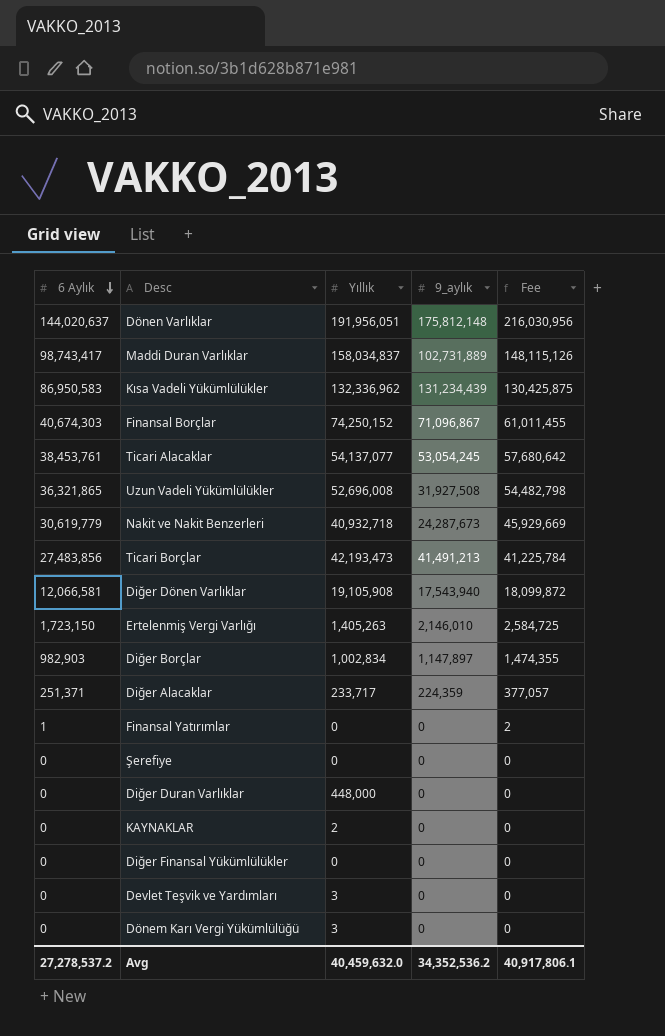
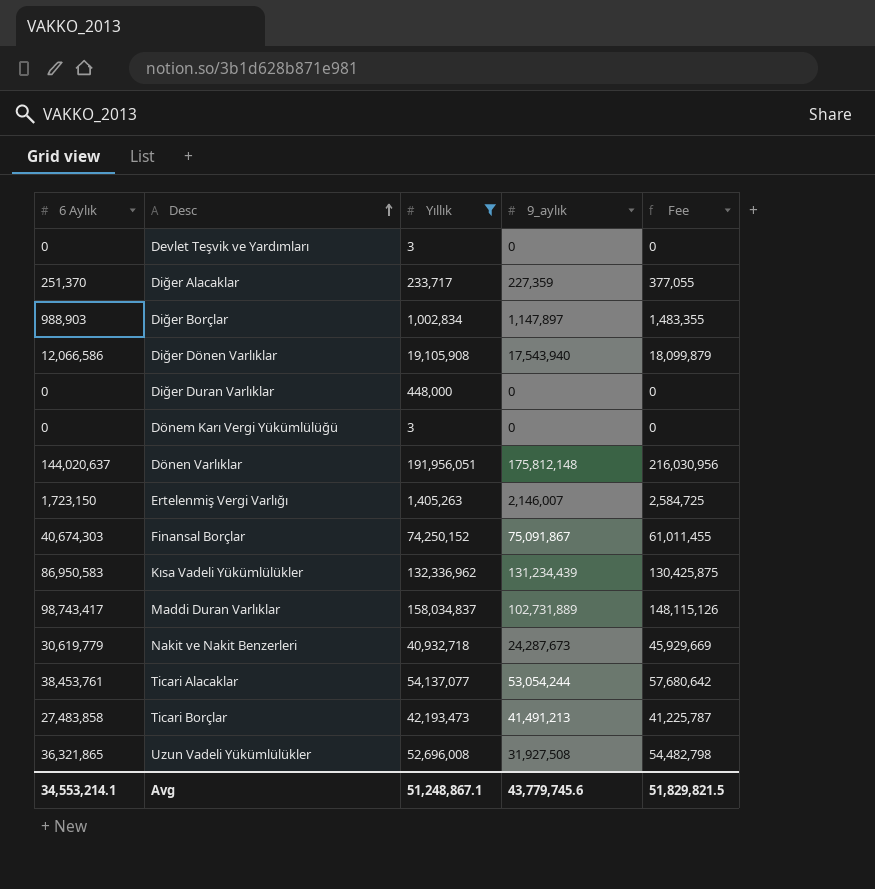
filter: none -> Yıllık >= 3
row order: 6 Aylık descending -> Desc ascending
Diğer Alacaklar | 6 Aylık: 251,371 -> 251,370
Diğer Alacaklar | 9_aylık: 224,359 -> 227,359
Diğer Alacaklar | Fee: 377,057 -> 377,055
Diğer Borçlar | 6 Aylık: 982,903 -> 988,903
Diğer Borçlar | Fee: 1,474,355 -> 1,483,355
Diğer Dönen Varlıklar | 6 Aylık: 12,066,581 -> 12,066,586
Diğer Dönen Varlıklar | Fee: 18,099,872 -> 18,099,879
Ertelenmiş Vergi Varlığı | 9_aylık: 2,146,010 -> 2,146,007
Finansal Borçlar | 9_aylık: 71,096,867 -> 75,091,867
Ticari Alacaklar | 9_aylık: 53,054,245 -> 53,054,244
Ticari Borçlar | 6 Aylık: 27,483,856 -> 27,483,858
Ticari Borçlar | Fee: 41,225,784 -> 41,225,787
Avg | 6 Aylık: 27,278,537.2 -> 34,553,214.1
Avg | Yıllık: 40,459,632.0 -> 51,248,867.1
Avg | 9_aylık: 34,352,536.2 -> 43,779,745.6
Avg | Fee: 40,917,806.1 -> 51,829,821.5

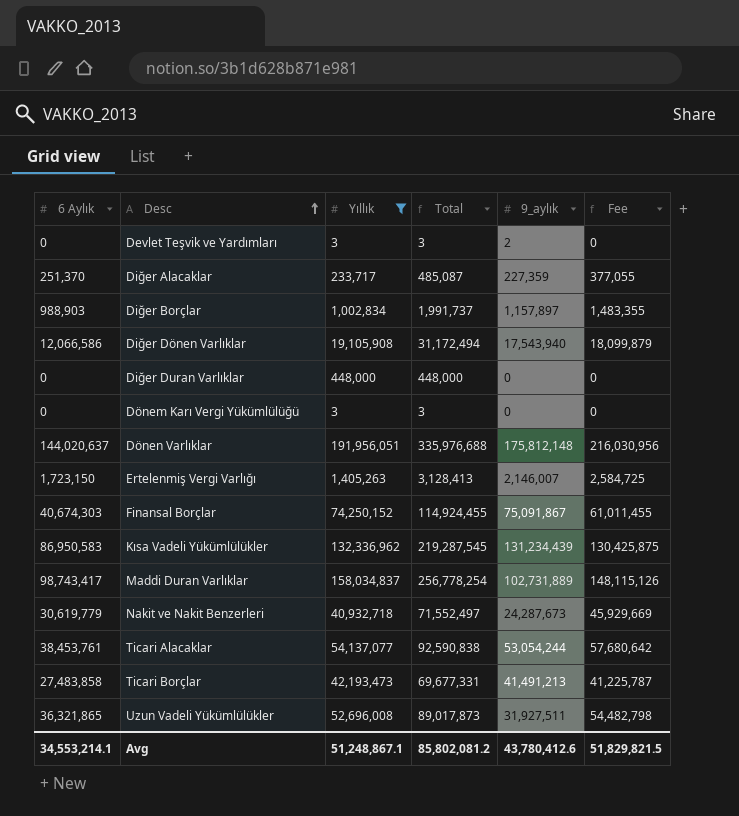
column Total | formula: none -> [6 Aylık] + [Yıllık]
Devlet Teşvik ve Yardımları | 9_aylık: 0 -> 2
Diğer Borçlar | 9_aylık: 1,147,897 -> 1,157,897
Uzun Vadeli Yükümlülükler | 9_aylık: 31,927,508 -> 31,927,511
Avg | 9_aylık: 43,779,745.6 -> 43,780,412.6

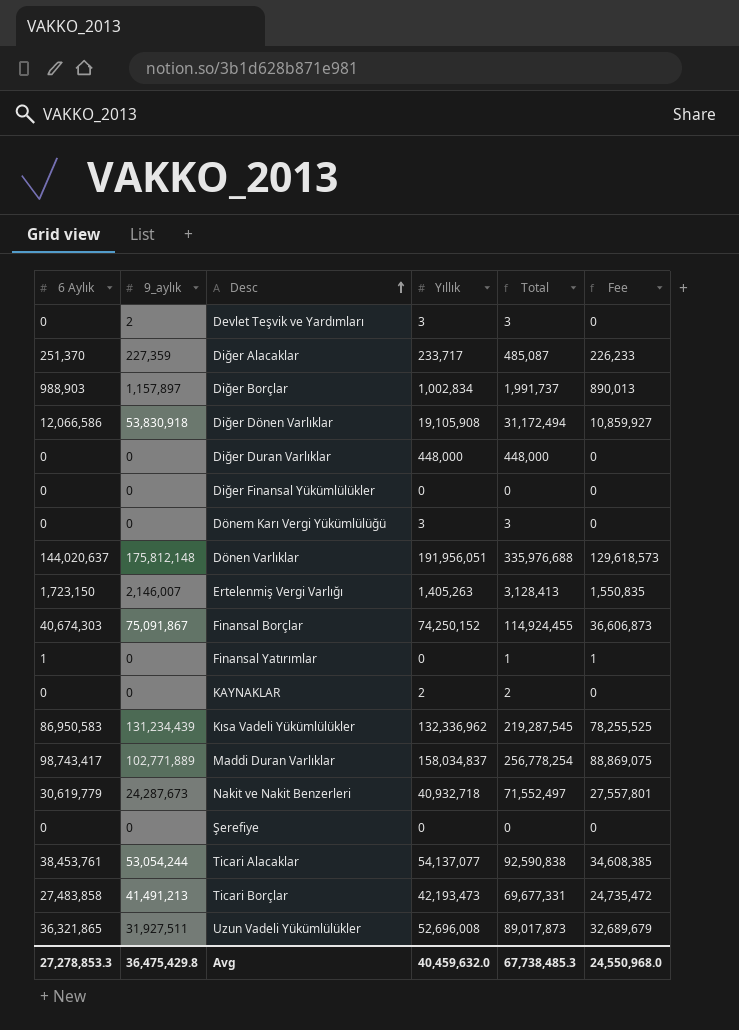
filter: Yıllık >= 3 -> none
column 9_aylık | position: 5 -> 2
column Fee | formula: [6 Aylık] * 1.5 -> [6 Aylık] * 0.9
Diğer Dönen Varlıklar | 9_aylık: 17,543,940 -> 53,830,918
Maddi Duran Varlıklar | 9_aylık: 102,731,889 -> 102,771,889
Avg | 6 Aylık: 34,553,214.1 -> 27,278,853.3
Avg | 9_aylık: 43,780,412.6 -> 36,475,429.8
Avg | Yıllık: 51,248,867.1 -> 40,459,632.0
Avg | Total: 85,802,081.2 -> 67,738,485.3
Avg | Fee: 51,829,821.5 -> 24,550,968.0

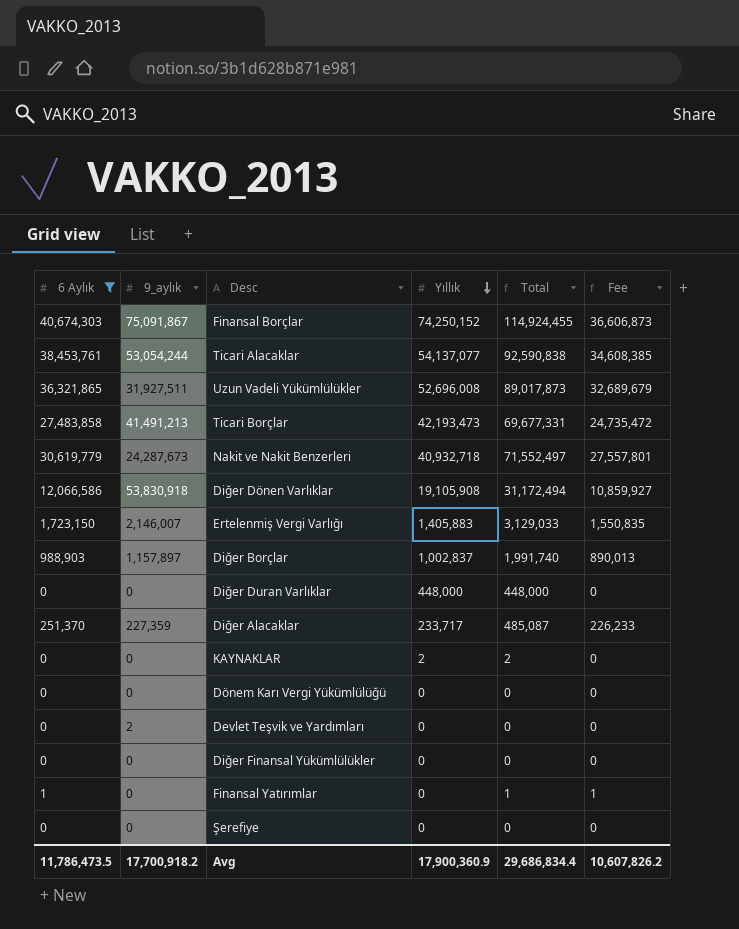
filter: none -> 6 Aylık <= 40,674,303
row order: Desc ascending -> Yıllık descending
Ertelenmiş Vergi Varlığı | Yıllık: 1,405,263 -> 1,405,883
Ertelenmiş Vergi Varlığı | Total: 3,128,413 -> 3,129,033
Diğer Borçlar | Yıllık: 1,002,834 -> 1,002,837
Diğer Borçlar | Total: 1,991,737 -> 1,991,740
Dönem Karı Vergi Yükümlülüğü | Yıllık: 3 -> 0
Dönem Karı Vergi Yükümlülüğü | Total: 3 -> 0
Devlet Teşvik ve Yardımları | Yıllık: 3 -> 0
Devlet Teşvik ve Yardımları | Total: 3 -> 0
Avg | 6 Aylık: 27,278,853.3 -> 11,786,473.5
Avg | 9_aylık: 36,475,429.8 -> 17,700,918.2
Avg | Yıllık: 40,459,632.0 -> 17,900,360.9
Avg | Total: 67,738,485.3 -> 29,686,834.4
Avg | Fee: 24,550,968.0 -> 10,607,826.2

